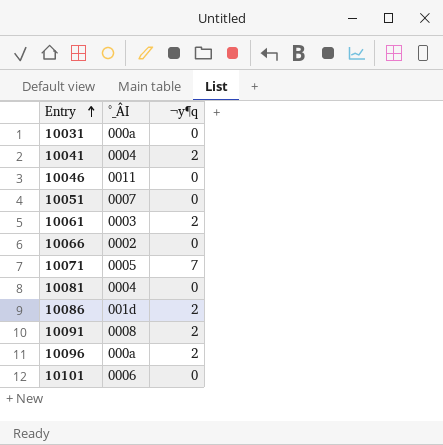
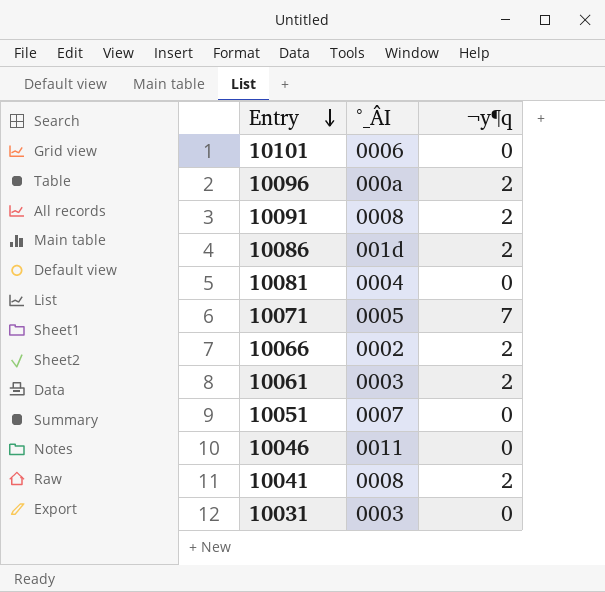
row order: Entry ascending -> Entry descending
10066 | ¬y¶q: 0 -> 2
10041 | °_ÂI: 0004 -> 0008
10031 | °_ÂI: 000a -> 0003

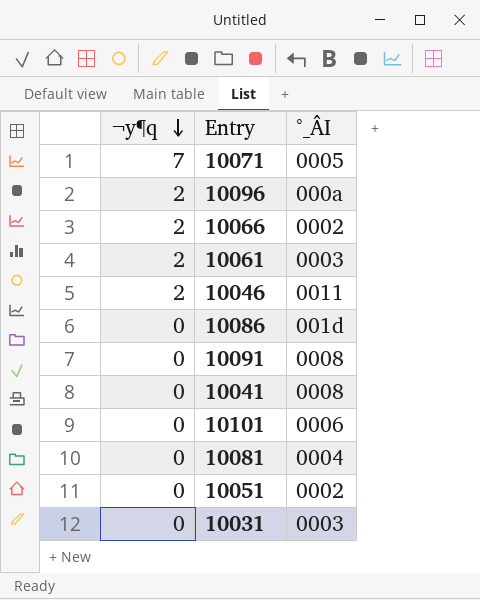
row order: Entry descending -> ¬y¶q descending
column ¬y¶q | position: 3 -> 1
10046 | ¬y¶q: 0 -> 2
10086 | ¬y¶q: 2 -> 0
10091 | ¬y¶q: 2 -> 0
10041 | ¬y¶q: 2 -> 0
10051 | °_ÂI: 0007 -> 0002

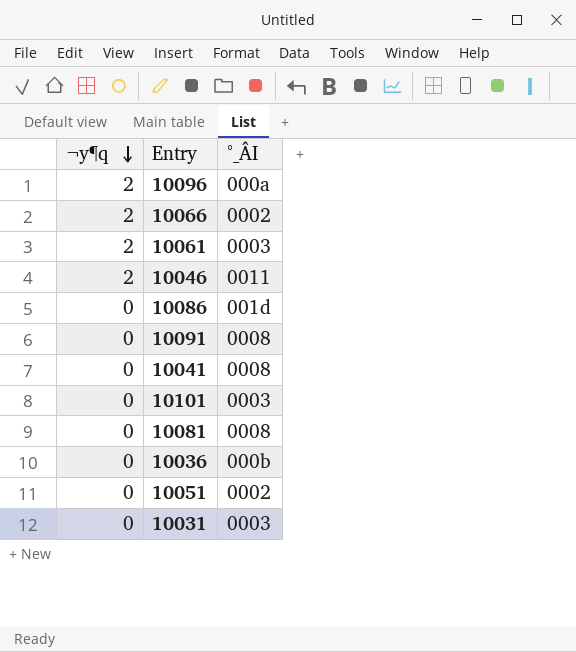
row 10071: 7 | 0005 -> none
10101 | °_ÂI: 0006 -> 0003
10081 | °_ÂI: 0004 -> 0008
row 10036: none -> 0 | 000b

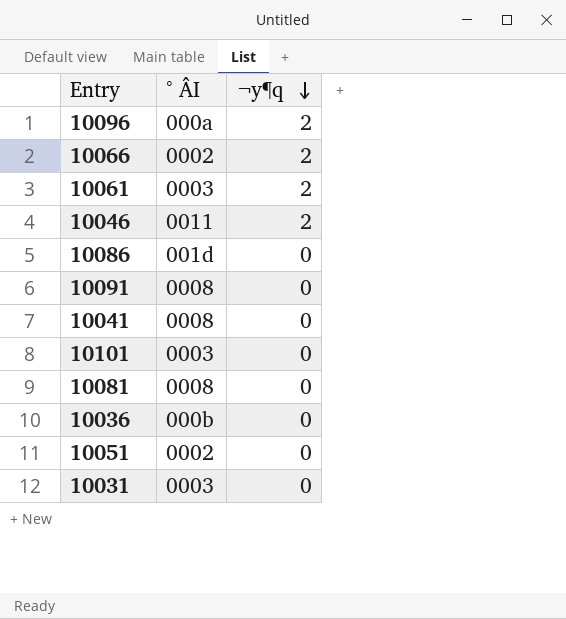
column name: °_ÂI -> ° ÂI
column ¬y¶q | position: 1 -> 3

